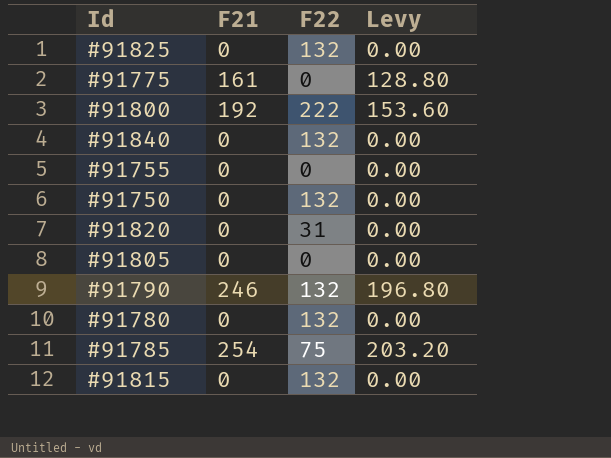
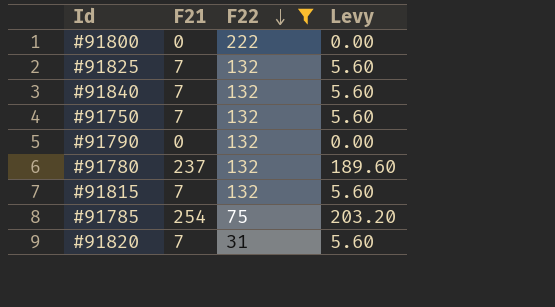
filter: none -> F22 != 0
row order: none -> F22 descending
#91800 | F21: 192 -> 0
#91800 | Levy: 153.60 -> 0.00
#91825 | F21: 0 -> 7
#91825 | Levy: 0.00 -> 5.60
#91840 | F21: 0 -> 7
#91840 | Levy: 0.00 -> 5.60
#91750 | F21: 0 -> 7
#91750 | Levy: 0.00 -> 5.60
#91790 | F21: 246 -> 0
#91790 | Levy: 196.80 -> 0.00
#91780 | F21: 0 -> 237
#91780 | Levy: 0.00 -> 189.60
#91815 | F21: 0 -> 7
#91815 | Levy: 0.00 -> 5.60
#91820 | F21: 0 -> 7
#91820 | Levy: 0.00 -> 5.60

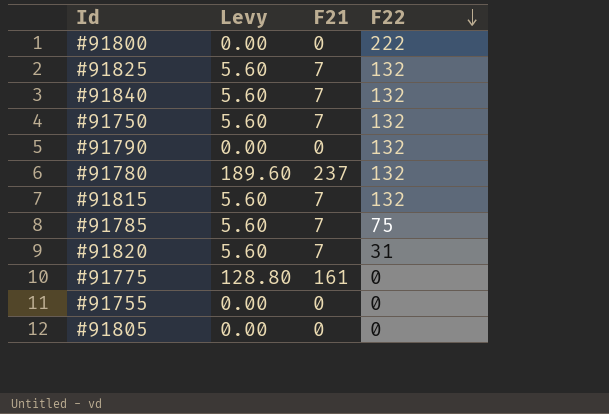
filter: F22 != 0 -> none
column Levy | position: 4 -> 2
#91785 | Levy: 203.20 -> 5.60
#91785 | F21: 254 -> 7

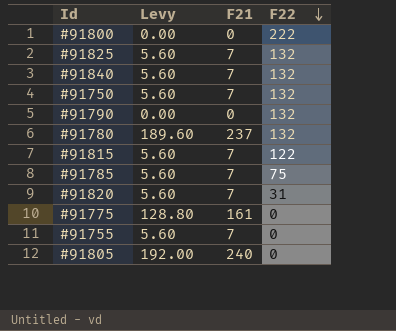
#91815 | F22: 132 -> 122
#91755 | Levy: 0.00 -> 5.60
#91755 | F21: 0 -> 7
#91805 | Levy: 0.00 -> 192.00
#91805 | F21: 0 -> 240

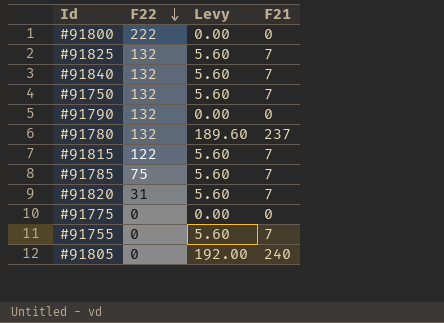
column F22 | position: 4 -> 2
#91775 | Levy: 128.80 -> 0.00
#91775 | F21: 161 -> 0

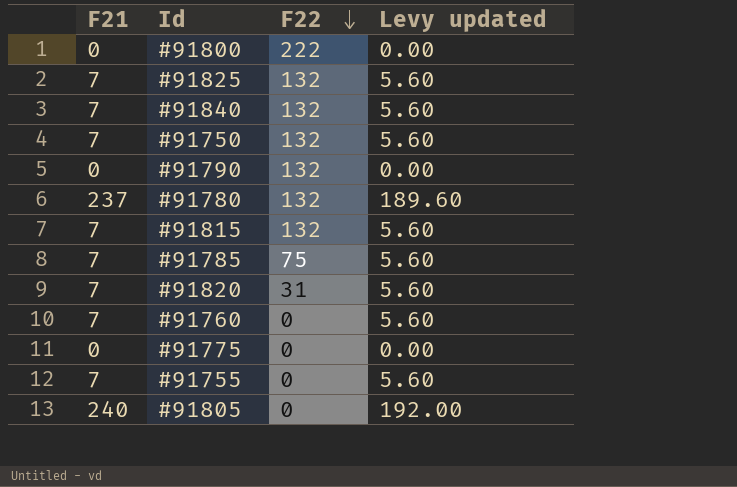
column F21 | position: 4 -> 1
column name: Levy -> Levy updated
#91815 | F22: 122 -> 132
row #91760: none -> 7 | 0 | 5.60

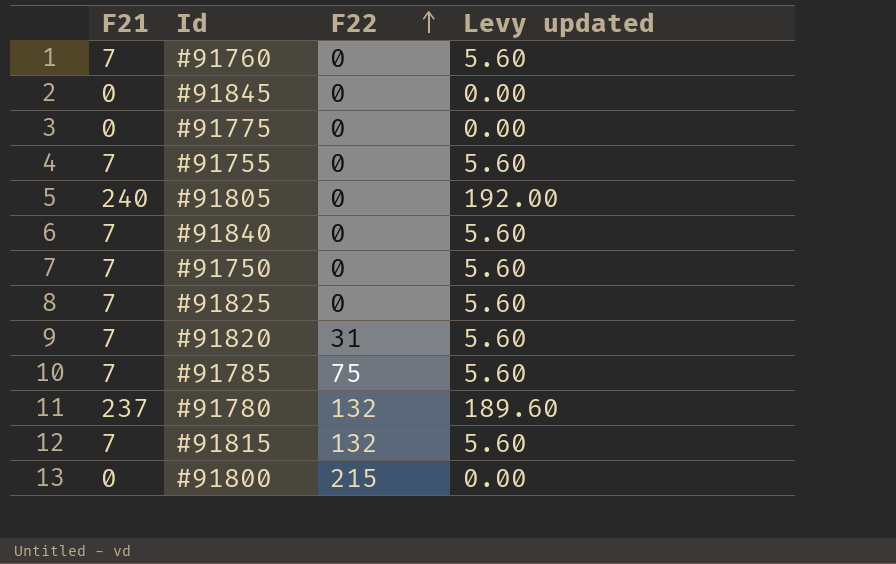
row order: F22 descending -> F22 ascending
row #91790: 0 | 132 | 0.00 -> none
row #91845: none -> 0 | 0 | 0.00
#91840 | F22: 132 -> 0
#91750 | F22: 132 -> 0
#91825 | F22: 132 -> 0
#91800 | F22: 222 -> 215

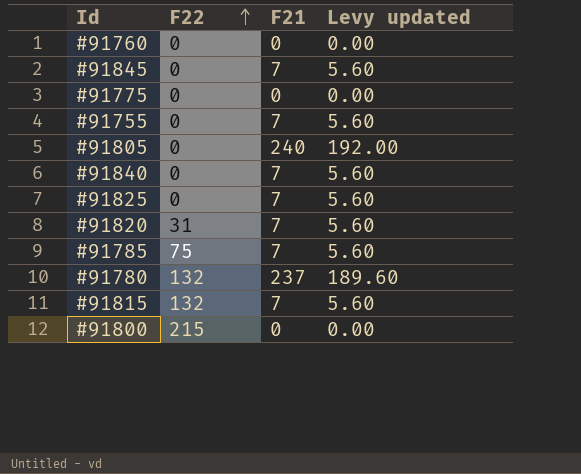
column F21 | position: 1 -> 3
row #91750: 7 | 0 | 5.60 -> none
#91760 | F21: 7 -> 0
#91760 | Levy updated: 5.60 -> 0.00
#91845 | F21: 0 -> 7
#91845 | Levy updated: 0.00 -> 5.60

